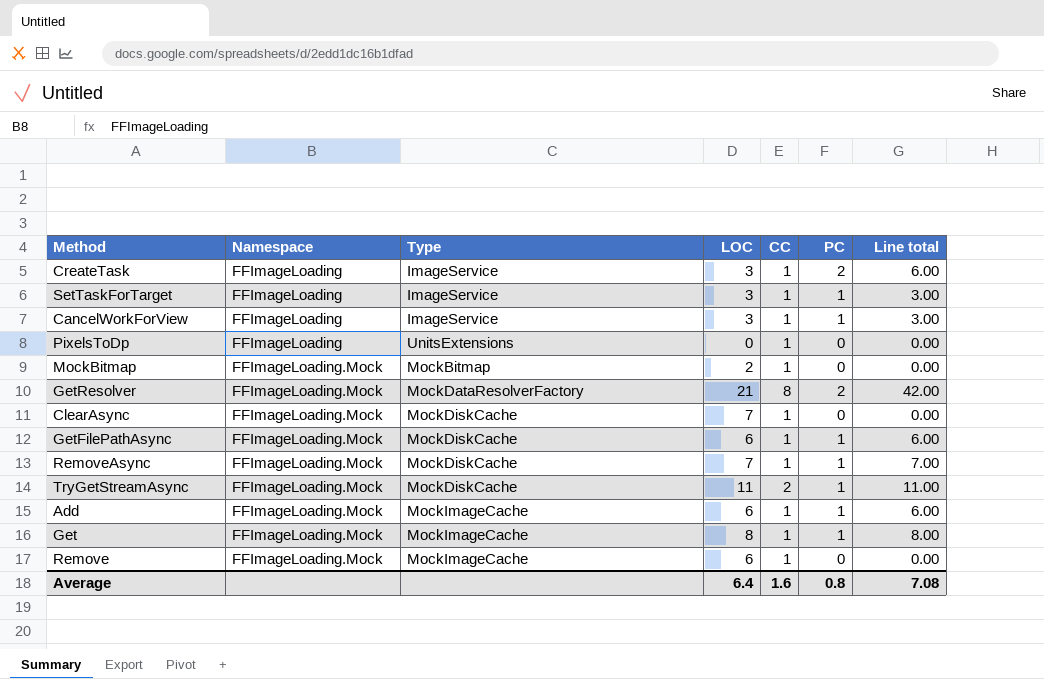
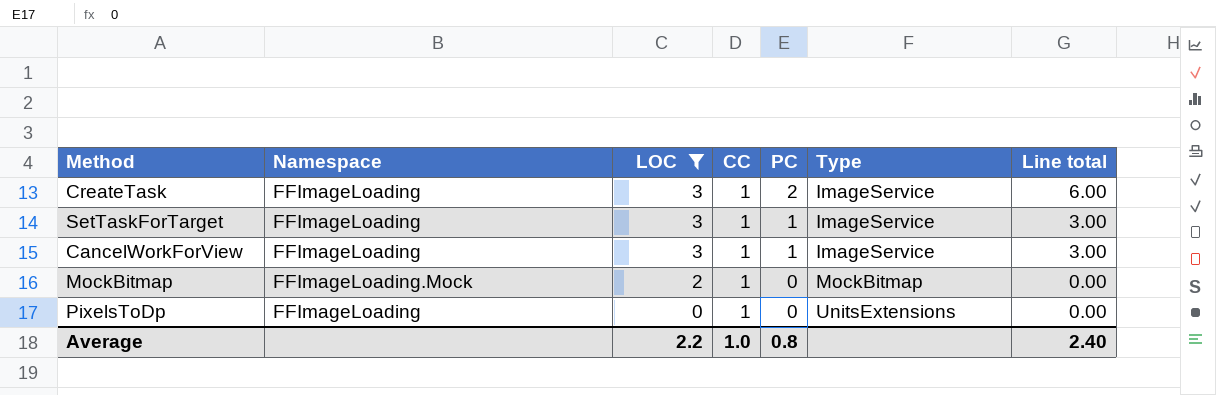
filter: none -> LOC <= 3
row order: Namespace ascending -> LOC descending
column Type | position: 3 -> 6
Average | LOC: 6.4 -> 2.2
Average | CC: 1.6 -> 1.0
Average | Line total: 7.08 -> 2.40

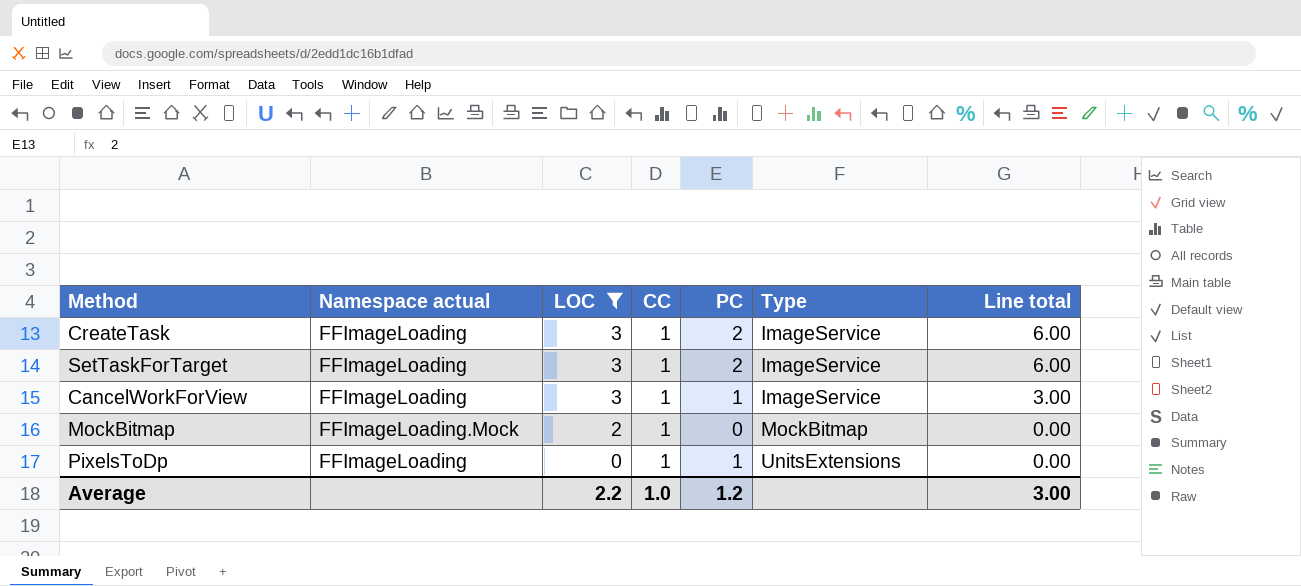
column name: Namespace -> Namespace actual
SetTaskForTarget | PC: 1 -> 2
SetTaskForTarget | Line total: 3.00 -> 6.00
PixelsToDp | PC: 0 -> 1
Average | PC: 0.8 -> 1.2
Average | Line total: 2.40 -> 3.00

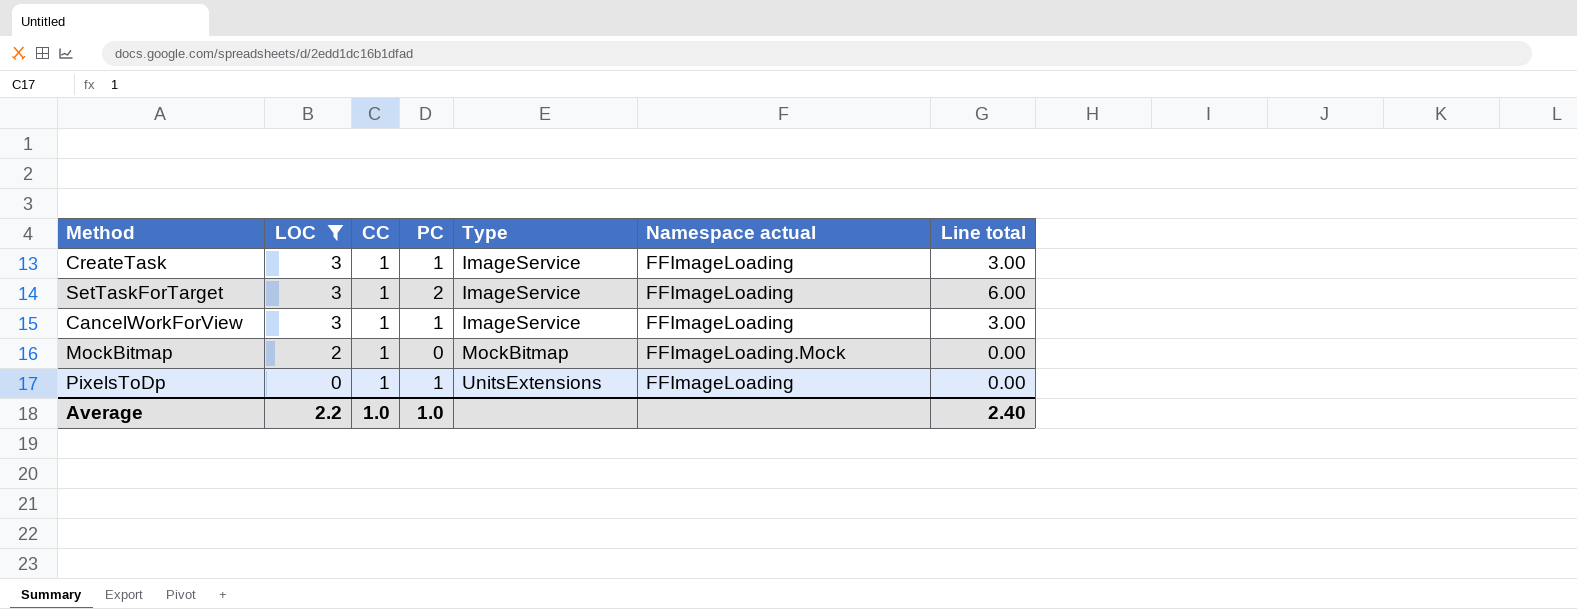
column Namespace actual | position: 2 -> 6
CreateTask | PC: 2 -> 1
CreateTask | Line total: 6.00 -> 3.00
Average | PC: 1.2 -> 1.0
Average | Line total: 3.00 -> 2.40

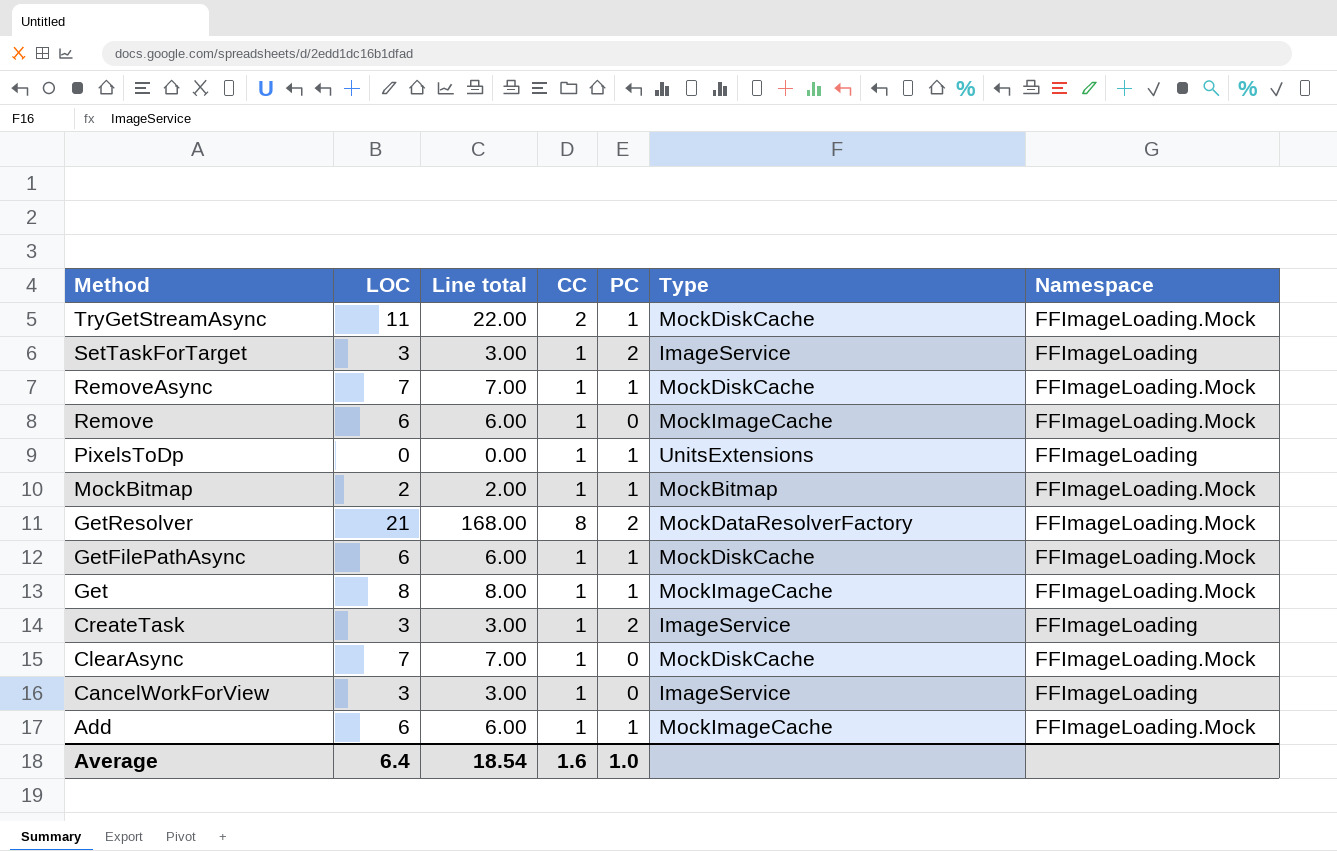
filter: LOC <= 3 -> none
row order: LOC descending -> Method descending
column Line total | formula: [LOC] * [PC] -> [LOC] * [CC]
column Line total | position: 7 -> 3
column name: Namespace actual -> Namespace
MockBitmap | PC: 0 -> 1
CreateTask | PC: 1 -> 2
CancelWorkForView | PC: 1 -> 0
Average | LOC: 2.2 -> 6.4
Average | Line total: 2.40 -> 18.54
Average | CC: 1.0 -> 1.6

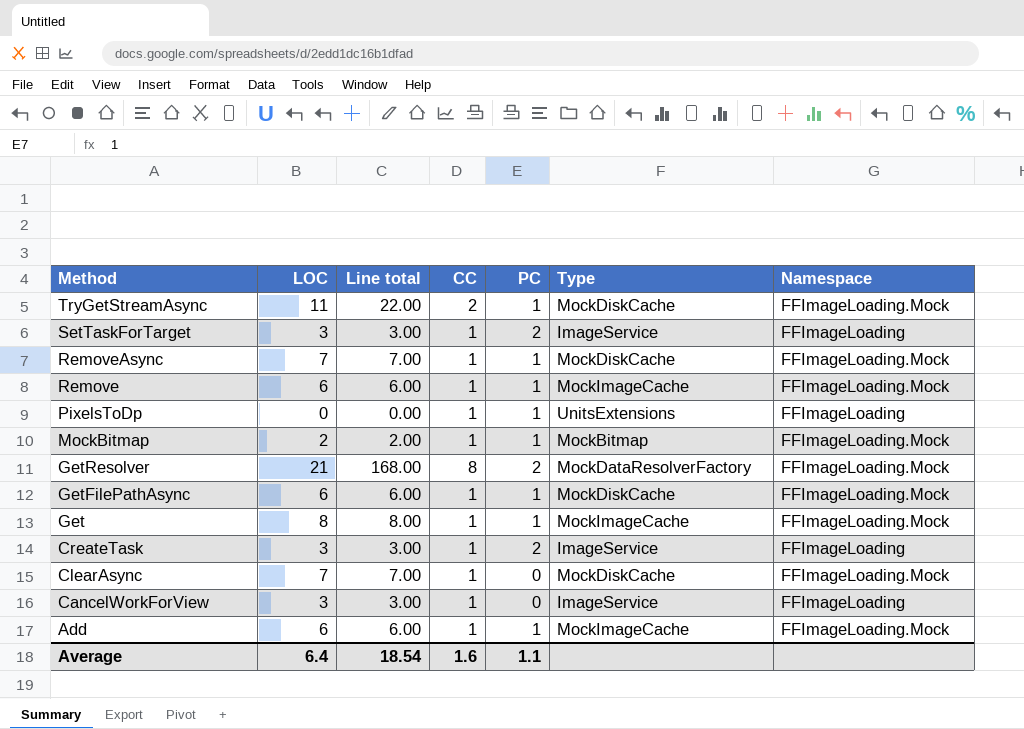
Remove | PC: 0 -> 1
Average | PC: 1.0 -> 1.1

